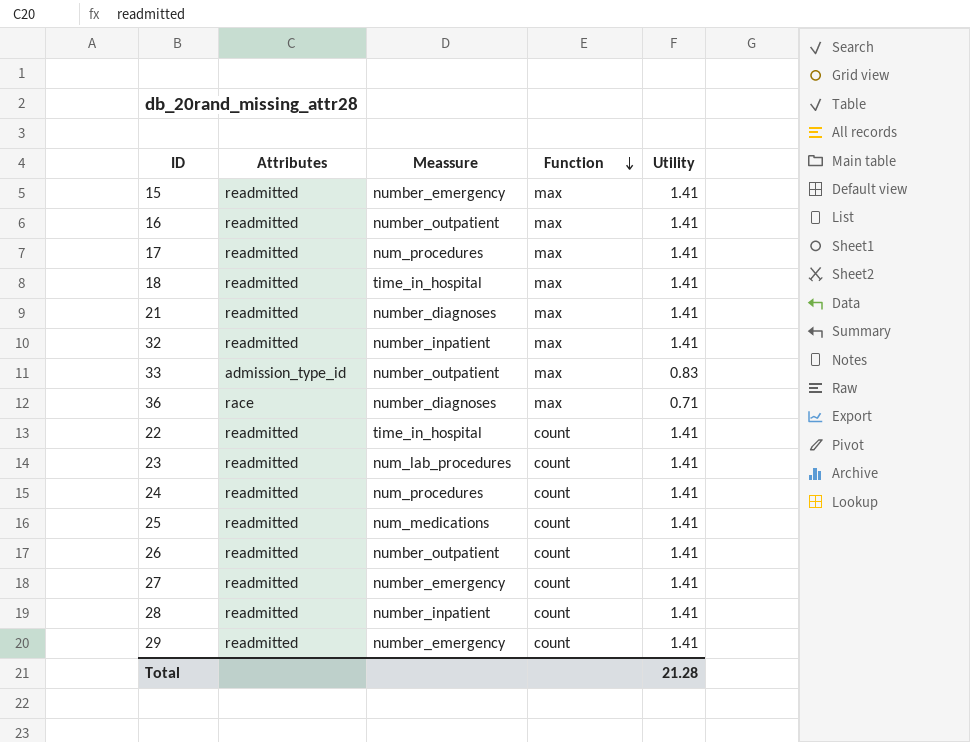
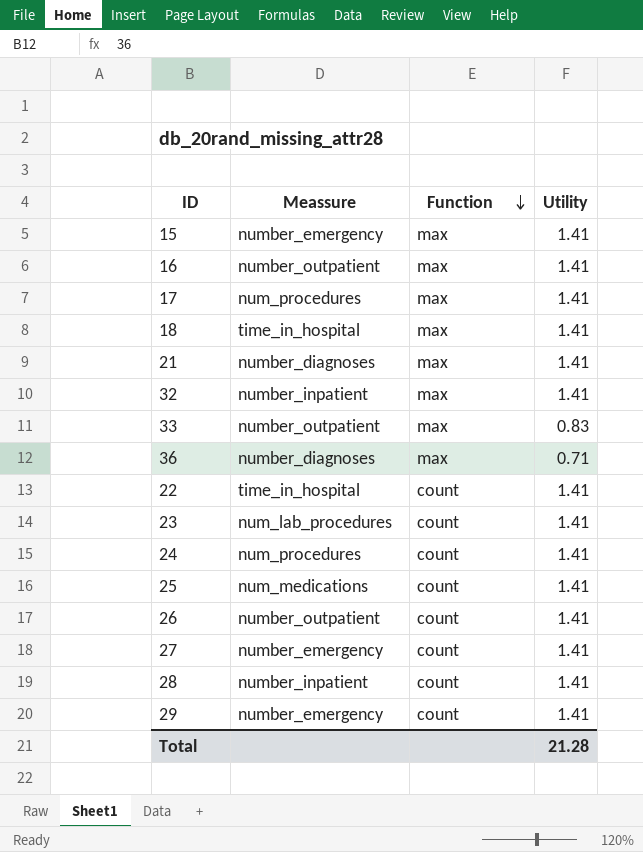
column Attributes | position: 2 -> none

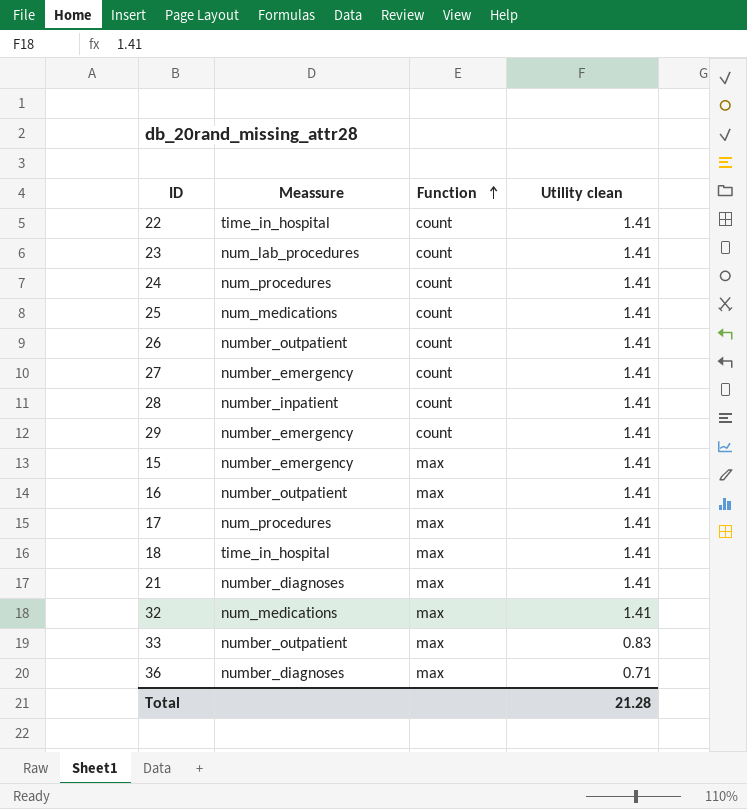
row order: Function descending -> Function ascending
column name: Utility -> Utility clean
32 | Meassure: number_inpatient -> num_medications

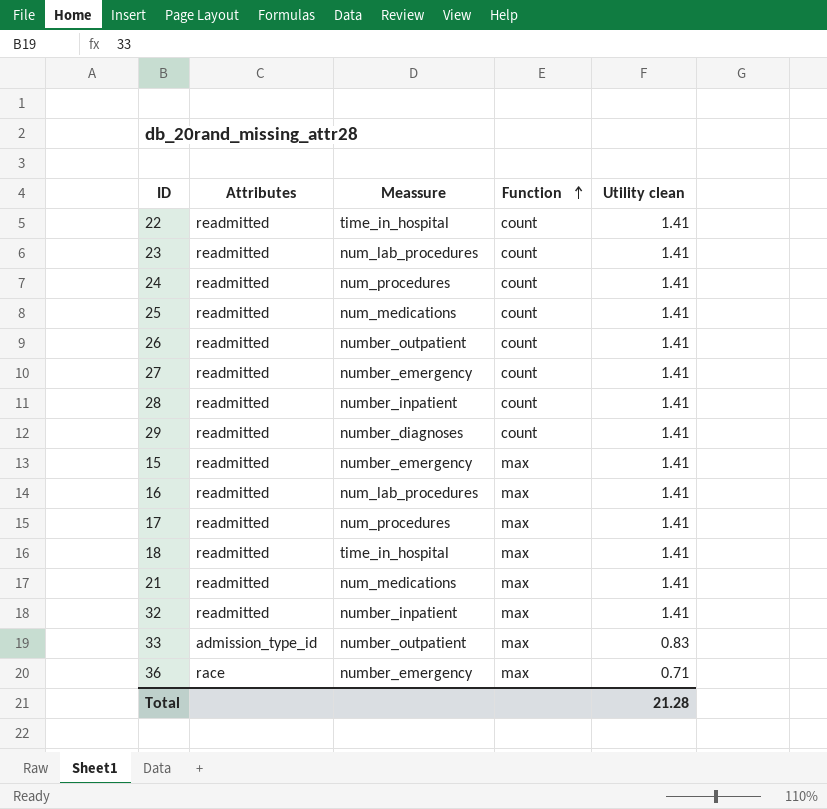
column Attributes | position: none -> 2
29 | Meassure: number_emergency -> number_diagnoses
16 | Meassure: number_outpatient -> num_lab_procedures
21 | Meassure: number_diagnoses -> num_medications
32 | Meassure: num_medications -> number_inpatient
36 | Meassure: number_diagnoses -> number_emergency

